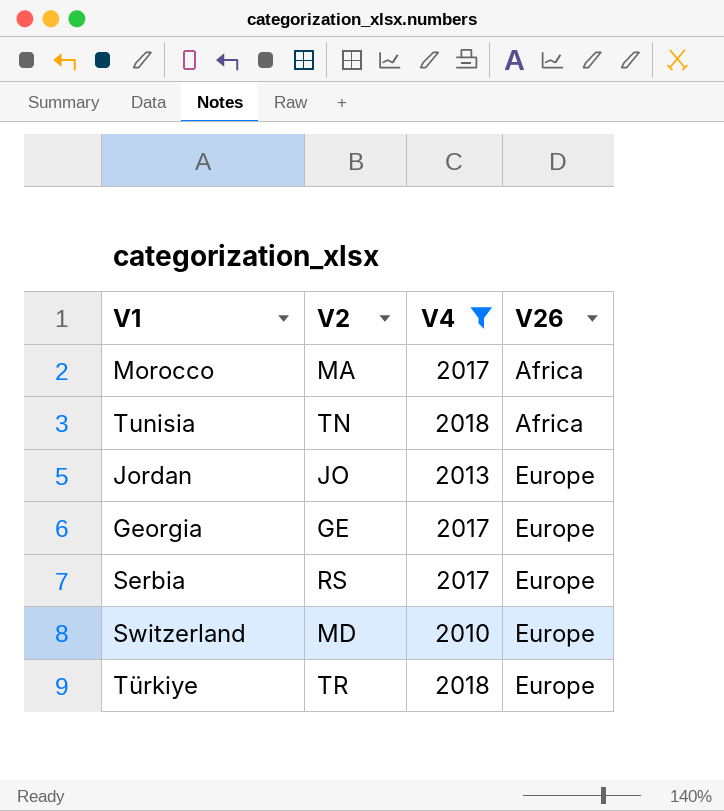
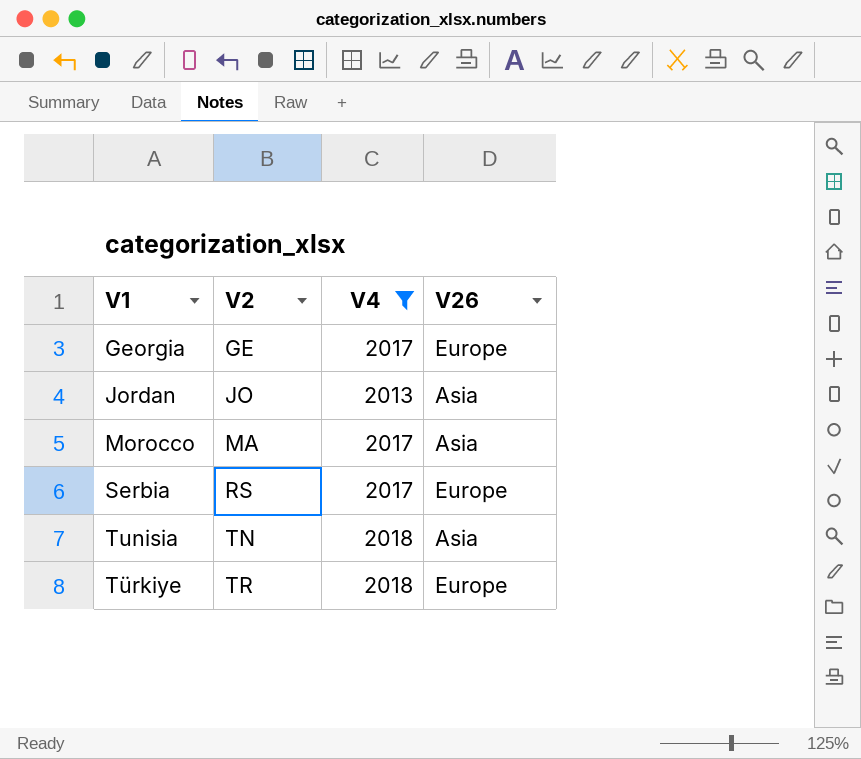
row order: V26 ascending -> V1 ascending
row Switzerland: MD | 2010 | Europe -> none
Jordan | V26: Europe -> Asia
Morocco | V26: Africa -> Asia
Tunisia | V26: Africa -> Asia

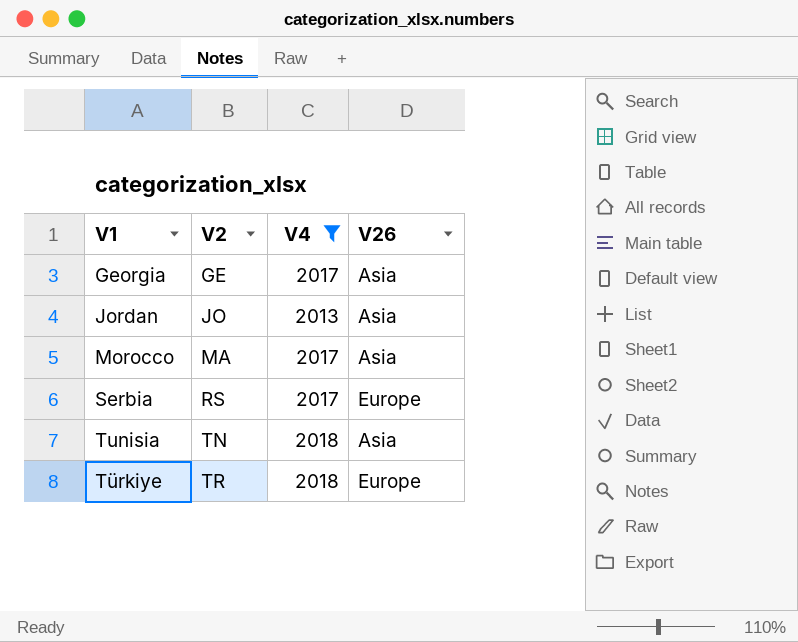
Georgia | V26: Europe -> Asia

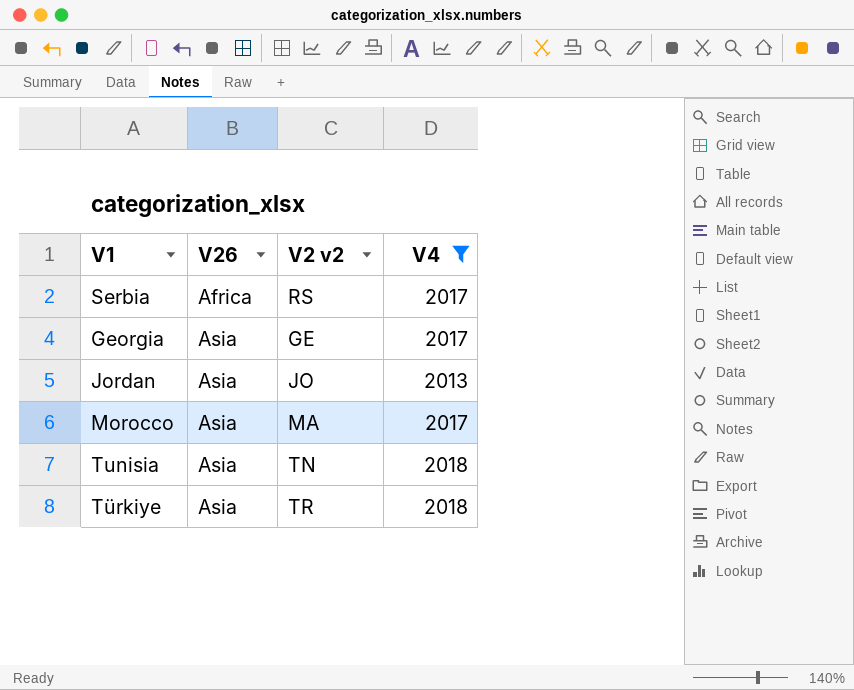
row order: V1 ascending -> V26 ascending
column V26 | position: 4 -> 2
column name: V2 -> V2 v2
Serbia | V26: Europe -> Africa
Türkiye | V26: Europe -> Asia

